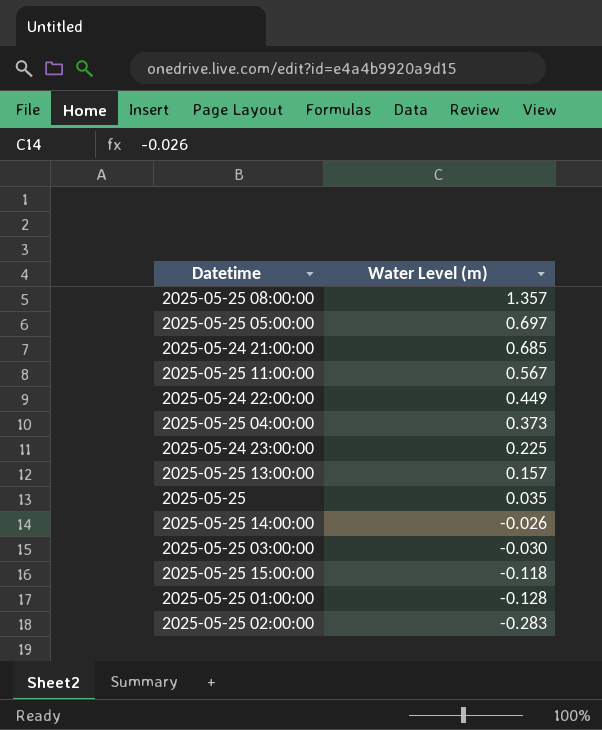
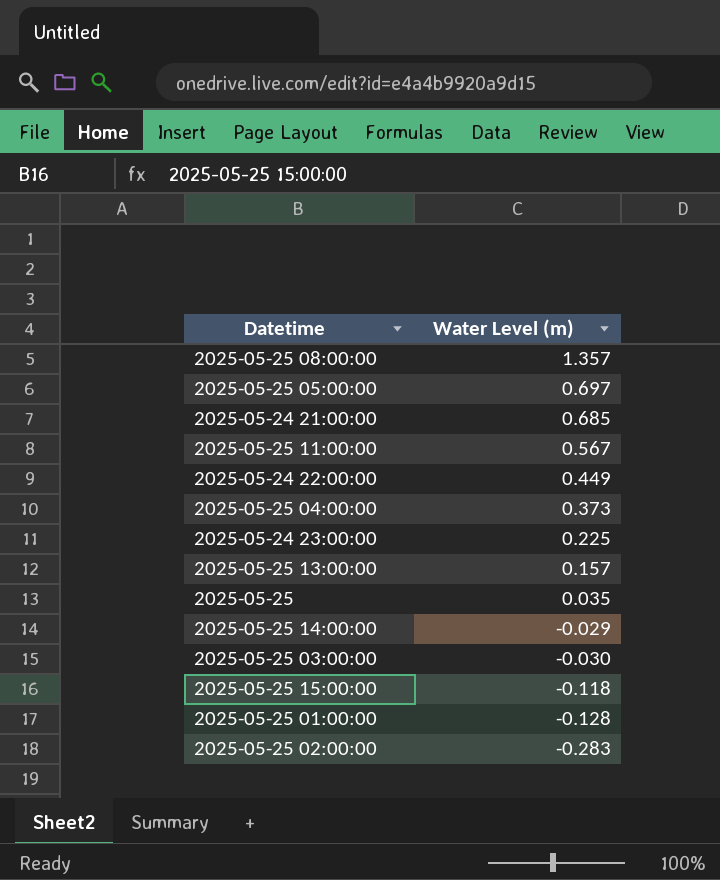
2025-05-25 14:00:00 | Water Level (m): -0.026 -> -0.029

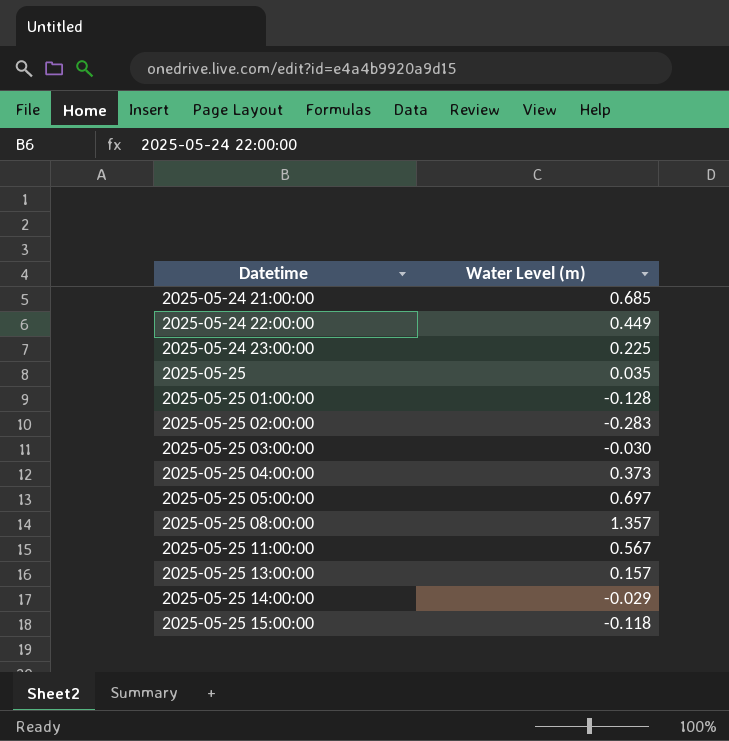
row order: Water Level (m) descending -> Datetime ascending

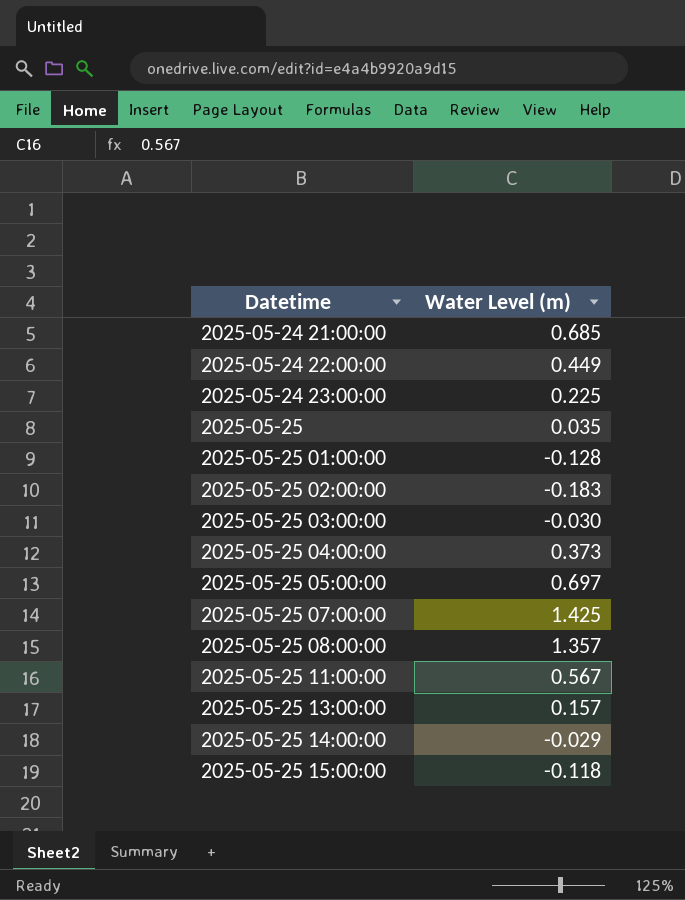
2025-05-25 02:00:00 | Water Level (m): -0.283 -> -0.183
row 2025-05-25 07:00:00: none -> 1.425

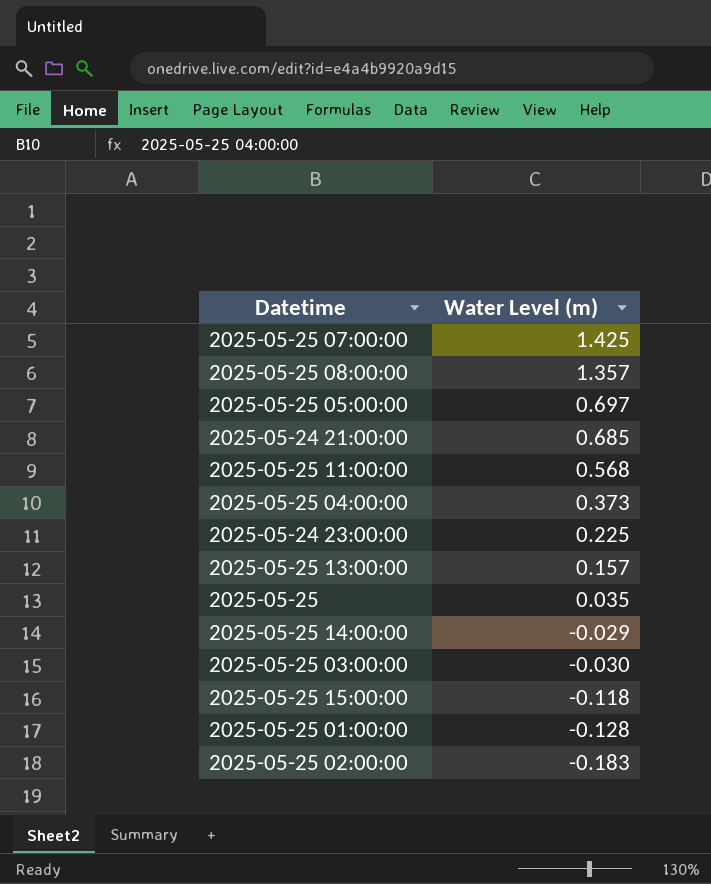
row order: Datetime ascending -> Water Level (m) descending
row 2025-05-24 22:00:00: 0.449 -> none
2025-05-25 11:00:00 | Water Level (m): 0.567 -> 0.568

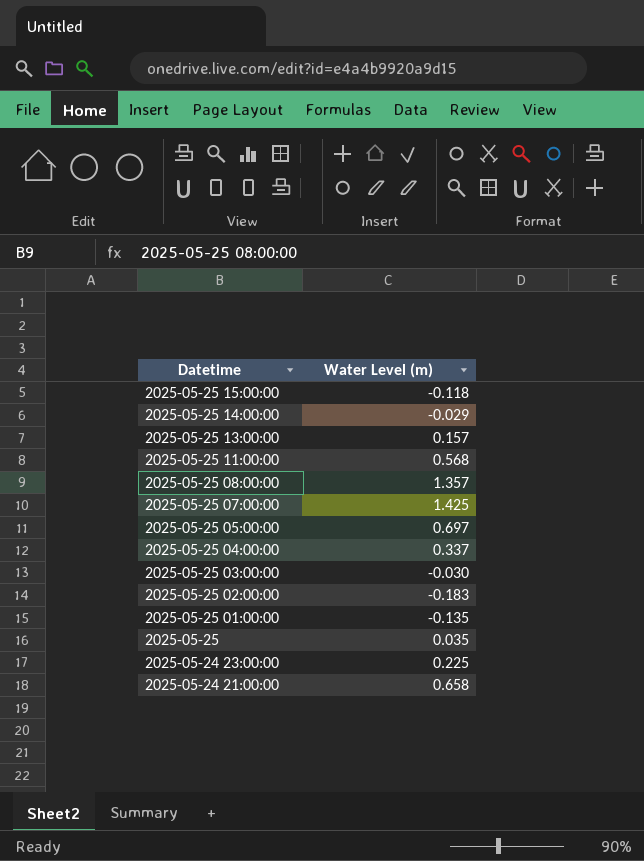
row order: Water Level (m) descending -> Datetime descending
2025-05-25 04:00:00 | Water Level (m): 0.373 -> 0.337
2025-05-25 01:00:00 | Water Level (m): -0.128 -> -0.135
2025-05-24 21:00:00 | Water Level (m): 0.685 -> 0.658

